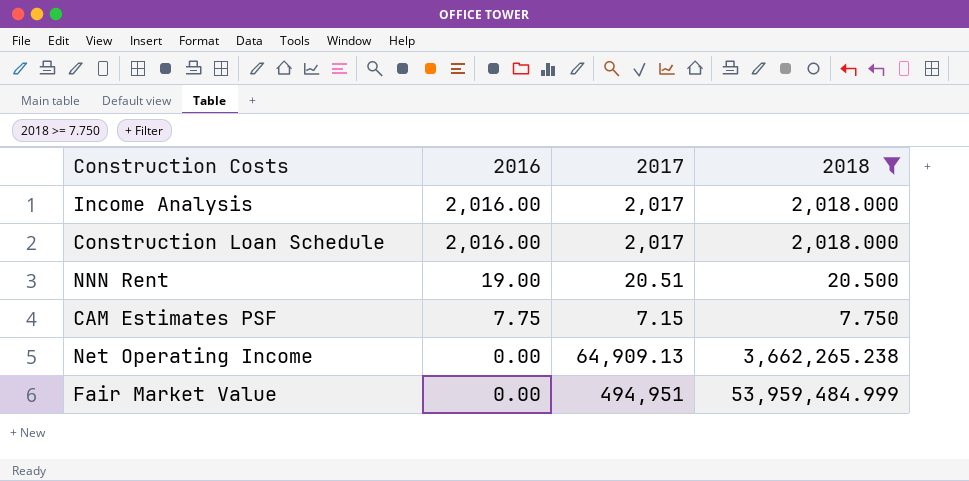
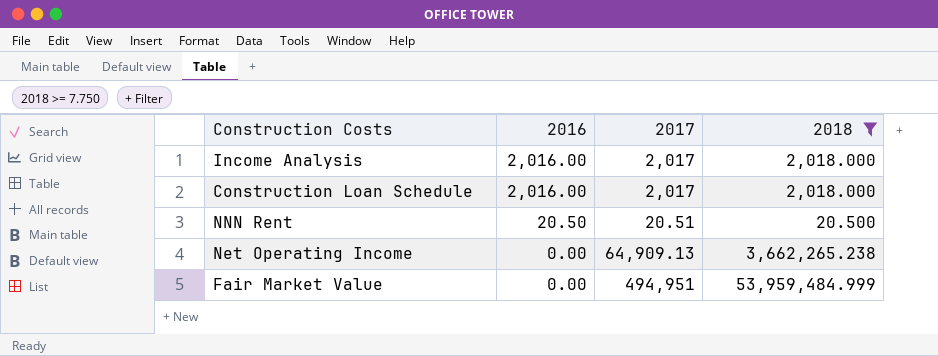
row CAM Estimates PSF: 7.75 | 7.15 | 7.750 -> none
NNN Rent | 2016: 19.00 -> 20.50

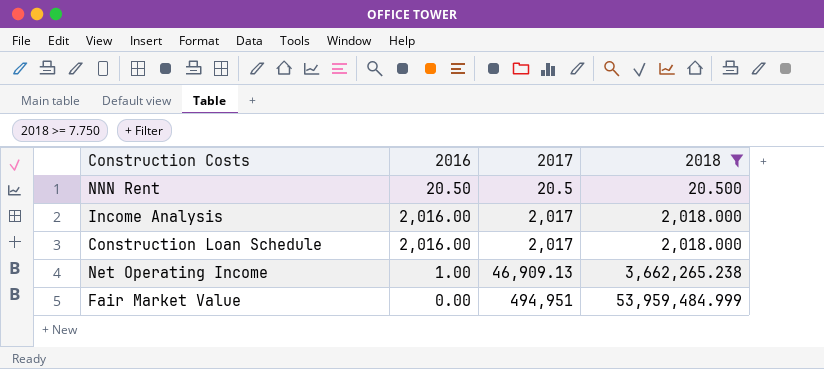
row order: 2016 descending -> 2017 ascending
NNN Rent | 2017: 20.51 -> 20.5
Net Operating Income | 2016: 0.00 -> 1.00
Net Operating Income | 2017: 64,909.13 -> 46,909.13

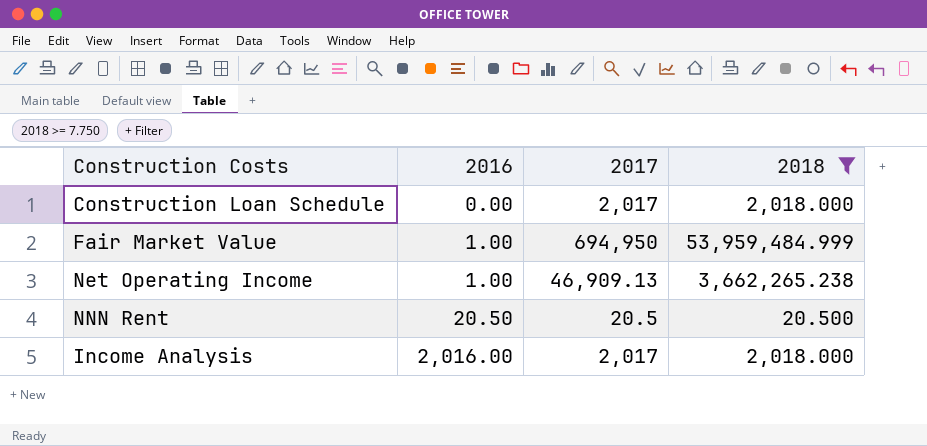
row order: 2017 ascending -> 2016 ascending
Construction Loan Schedule | 2016: 2,016.00 -> 0.00
Fair Market Value | 2016: 0.00 -> 1.00
Fair Market Value | 2017: 494,951 -> 694,950

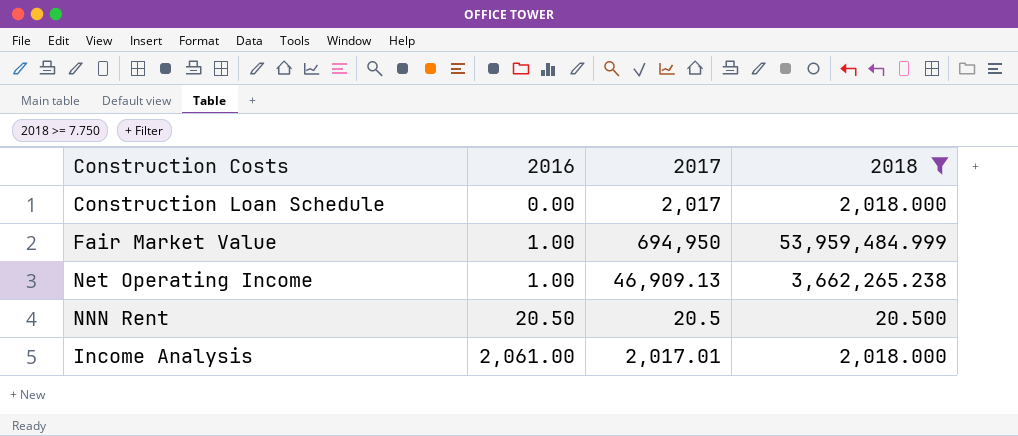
Income Analysis | 2016: 2,016.00 -> 2,061.00
Income Analysis | 2017: 2,017 -> 2,017.01

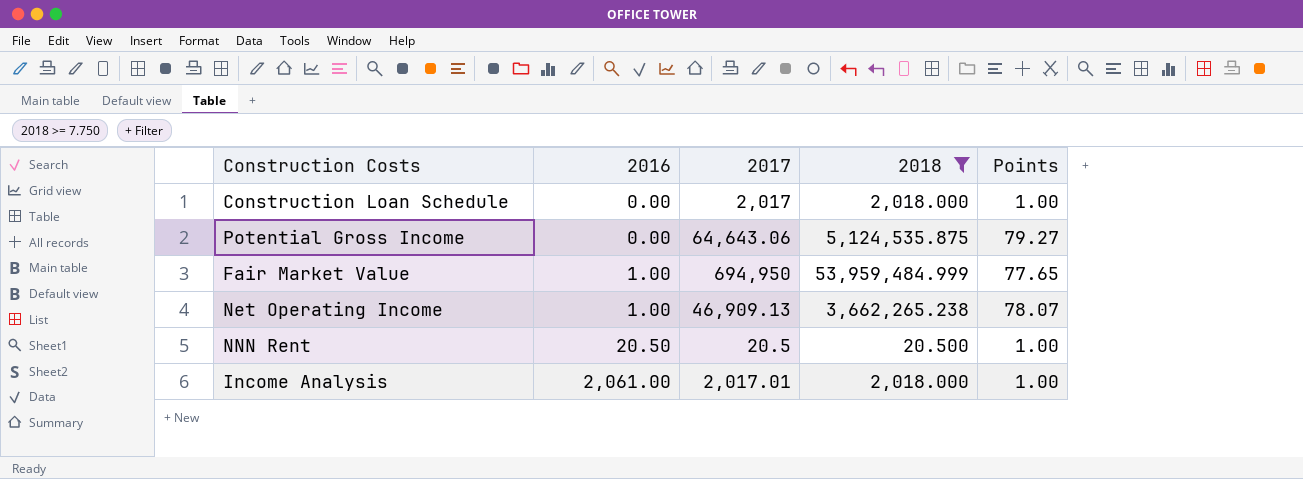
column Points | formula: none -> [2018] / [2017]
row Potential Gross Income: none -> 0.00 | 64,643.06 | 5,124,535.875 | 79.27

